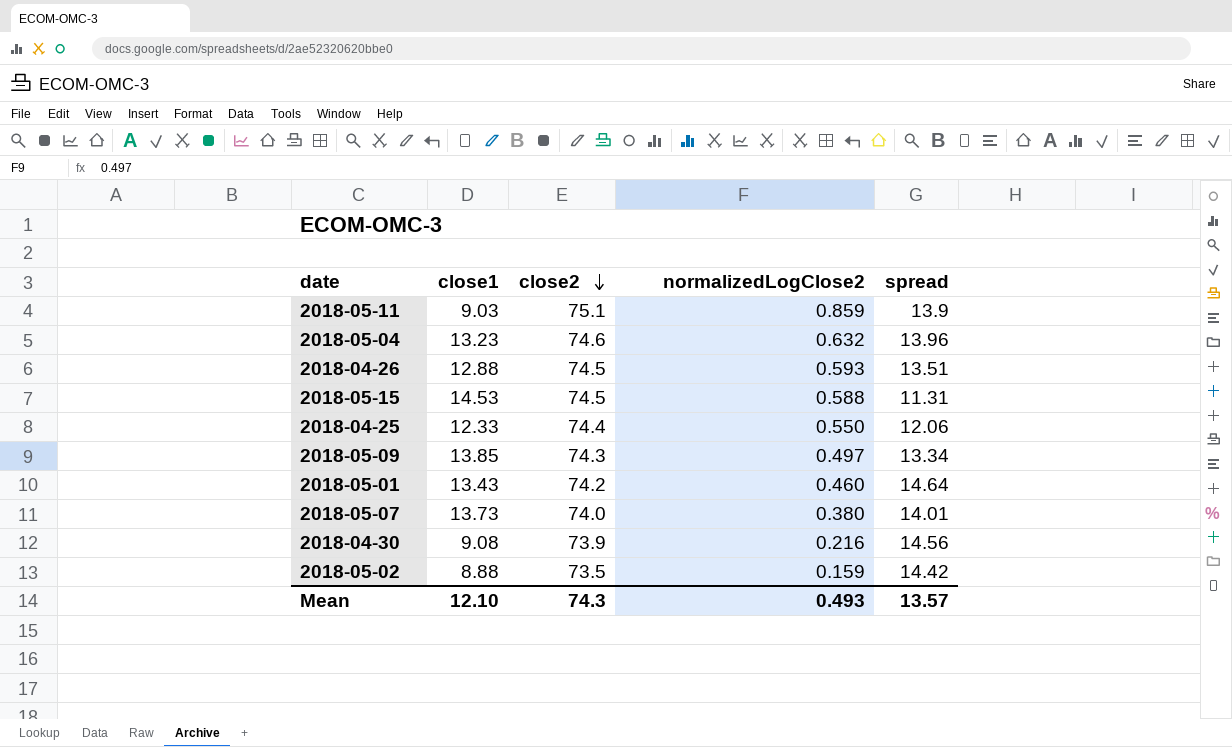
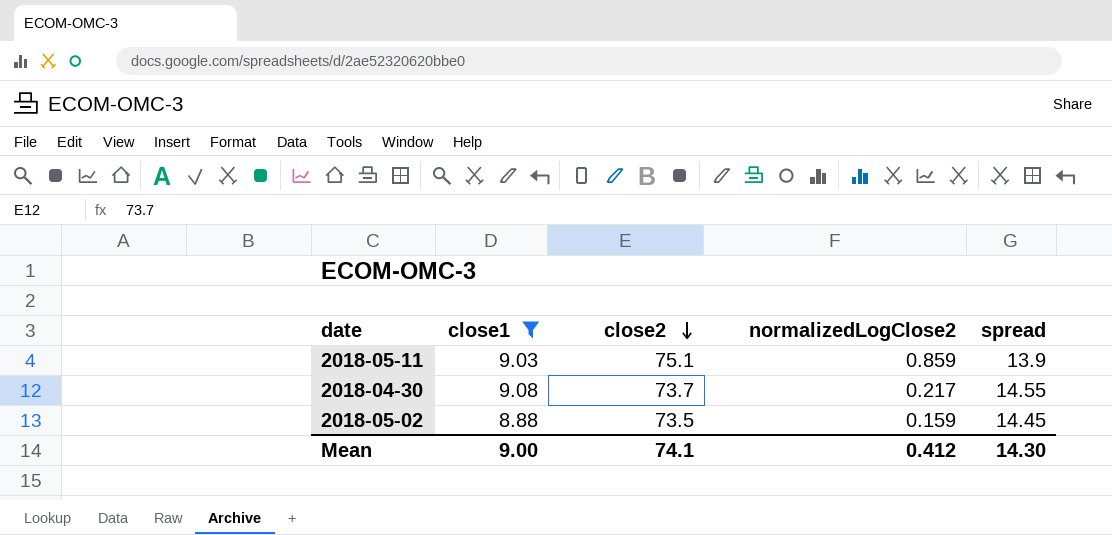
filter: none -> close1 <= 9.08
2018-04-30 | close2: 73.9 -> 73.7
2018-04-30 | normalizedLogClose2: 0.216 -> 0.217
2018-04-30 | spread: 14.56 -> 14.55
2018-05-02 | spread: 14.42 -> 14.45
Mean | close1: 12.10 -> 9.00
Mean | close2: 74.3 -> 74.1
Mean | normalizedLogClose2: 0.493 -> 0.412
Mean | spread: 13.57 -> 14.30

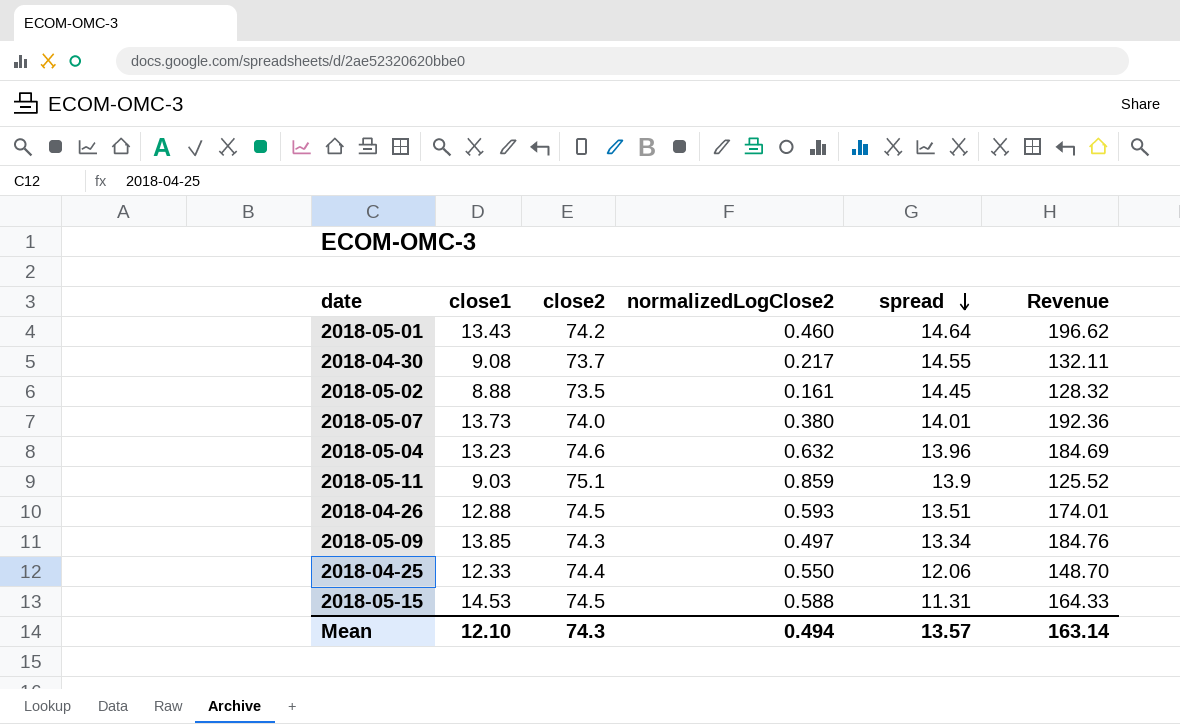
filter: close1 <= 9.08 -> none
row order: close2 descending -> spread descending
column Revenue | formula: none -> [close1] * [spread]
2018-05-02 | normalizedLogClose2: 0.159 -> 0.161
Mean | close1: 9.00 -> 12.10
Mean | close2: 74.1 -> 74.3
Mean | normalizedLogClose2: 0.412 -> 0.494
Mean | spread: 14.30 -> 13.57

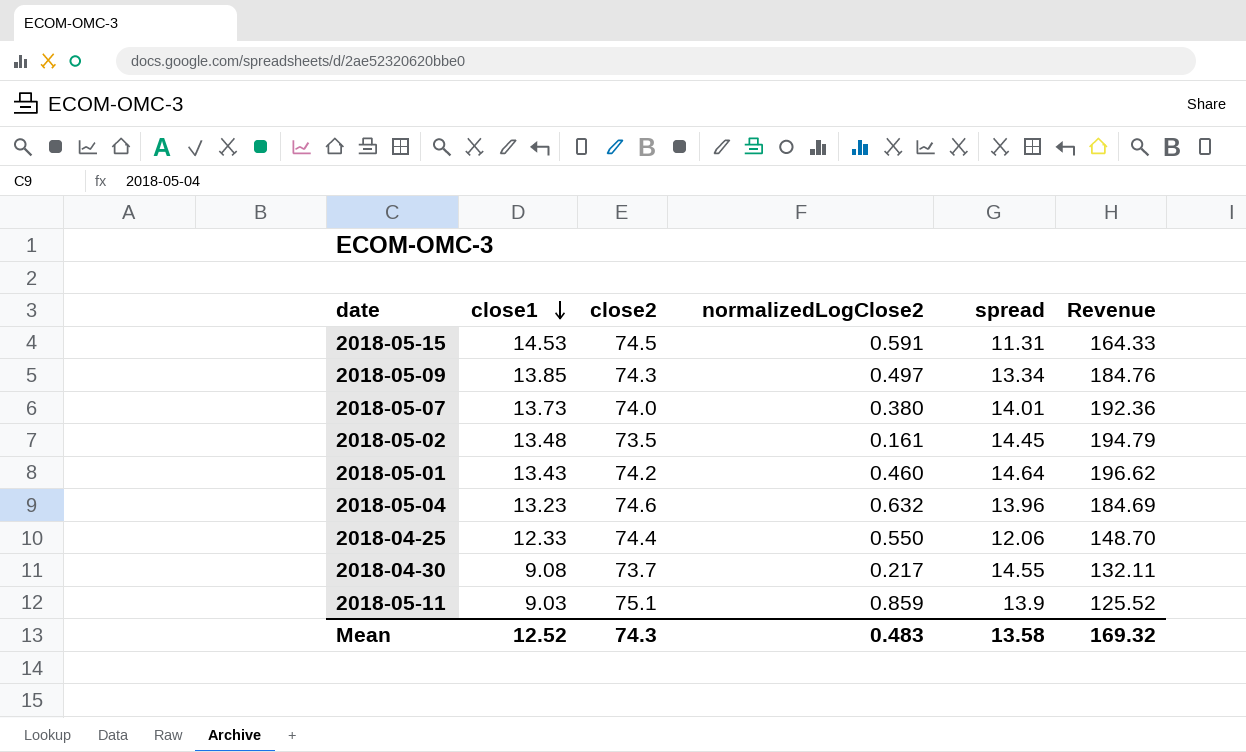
row order: spread descending -> close1 descending
row 2018-04-26: 12.88 | 74.5 | 0.593 | 13.51 | 174.01 -> none
2018-05-15 | normalizedLogClose2: 0.588 -> 0.591
2018-05-02 | close1: 8.88 -> 13.48
2018-05-02 | Revenue: 128.32 -> 194.79
Mean | close1: 12.10 -> 12.52
Mean | normalizedLogClose2: 0.494 -> 0.483
Mean | spread: 13.57 -> 13.58
Mean | Revenue: 163.14 -> 169.32

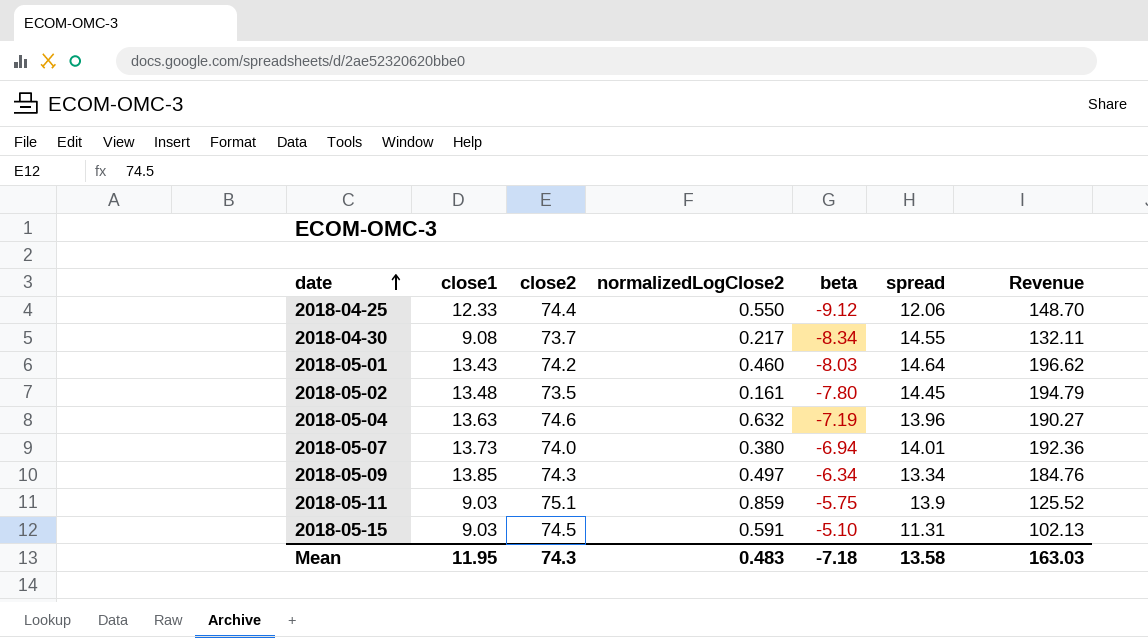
row order: close1 descending -> date ascending
column beta | position: none -> 5
2018-05-04 | close1: 13.23 -> 13.63
2018-05-04 | Revenue: 184.69 -> 190.27
2018-05-15 | close1: 14.53 -> 9.03
2018-05-15 | Revenue: 164.33 -> 102.13
Mean | close1: 12.52 -> 11.95
Mean | Revenue: 169.32 -> 163.03

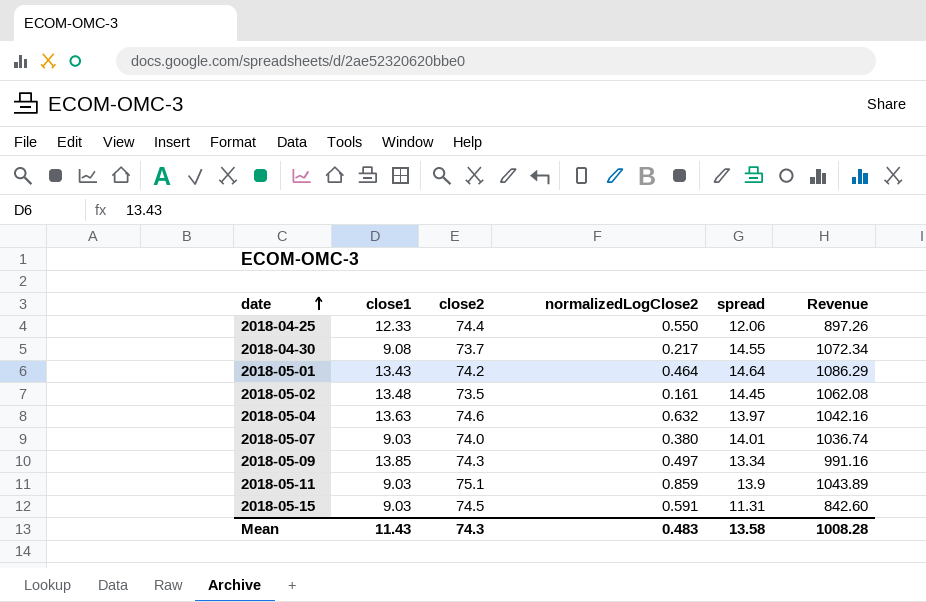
column beta | position: 5 -> none
column Revenue | formula: [close1] * [spread] -> [close2] * [spread]
2018-05-01 | normalizedLogClose2: 0.460 -> 0.464
2018-05-04 | spread: 13.96 -> 13.97
2018-05-07 | close1: 13.73 -> 9.03
Mean | close1: 11.95 -> 11.43
Mean | Revenue: 163.03 -> 1008.28

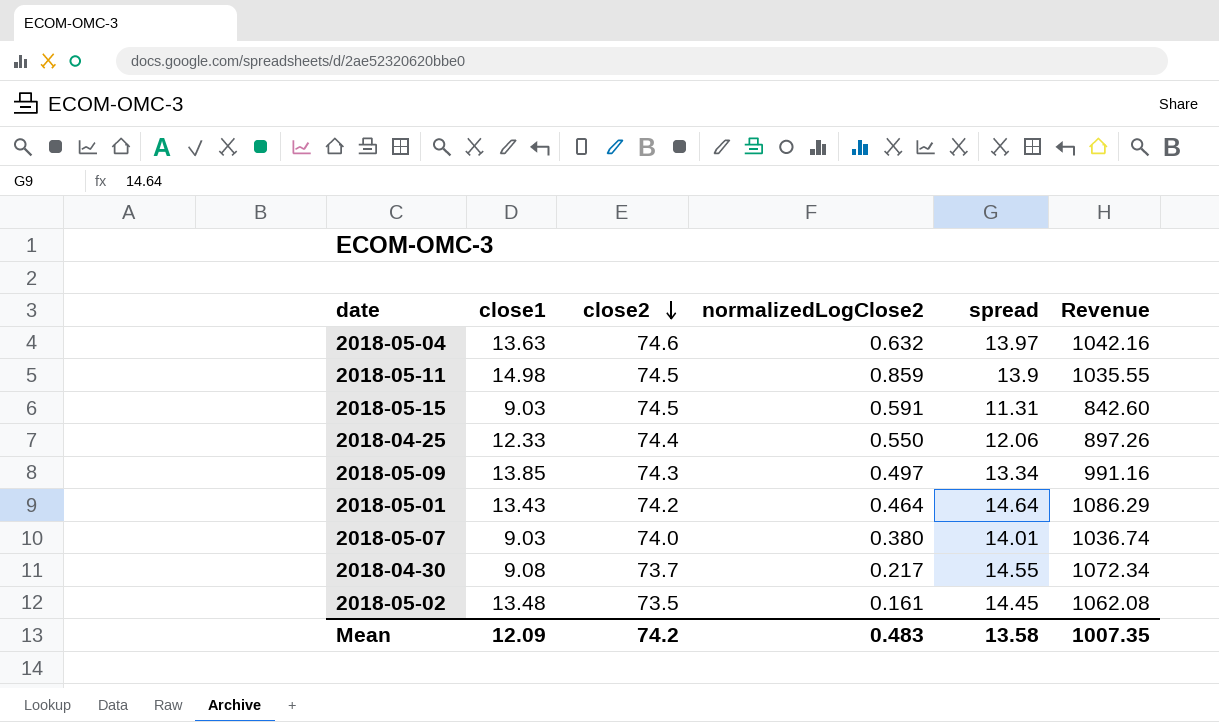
row order: date ascending -> close2 descending
2018-05-11 | close1: 9.03 -> 14.98
2018-05-11 | close2: 75.1 -> 74.5
2018-05-11 | Revenue: 1043.89 -> 1035.55
Mean | close1: 11.43 -> 12.09
Mean | close2: 74.3 -> 74.2
Mean | Revenue: 1008.28 -> 1007.35

